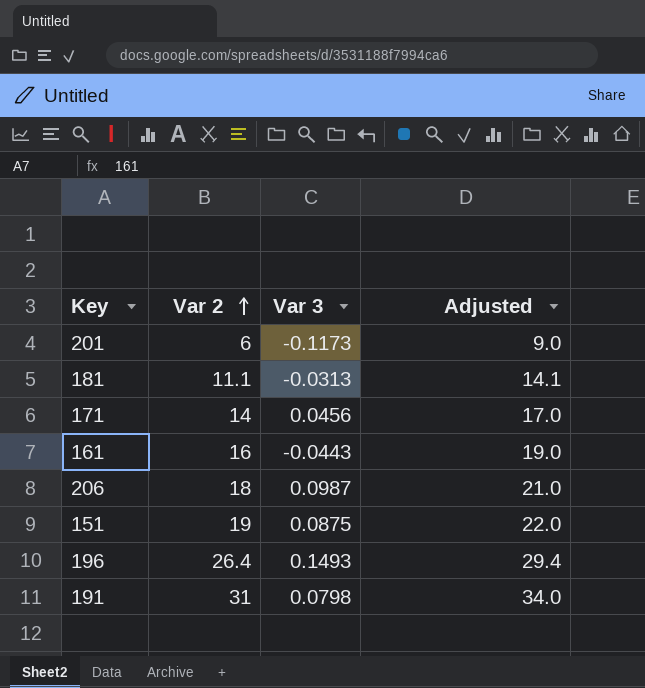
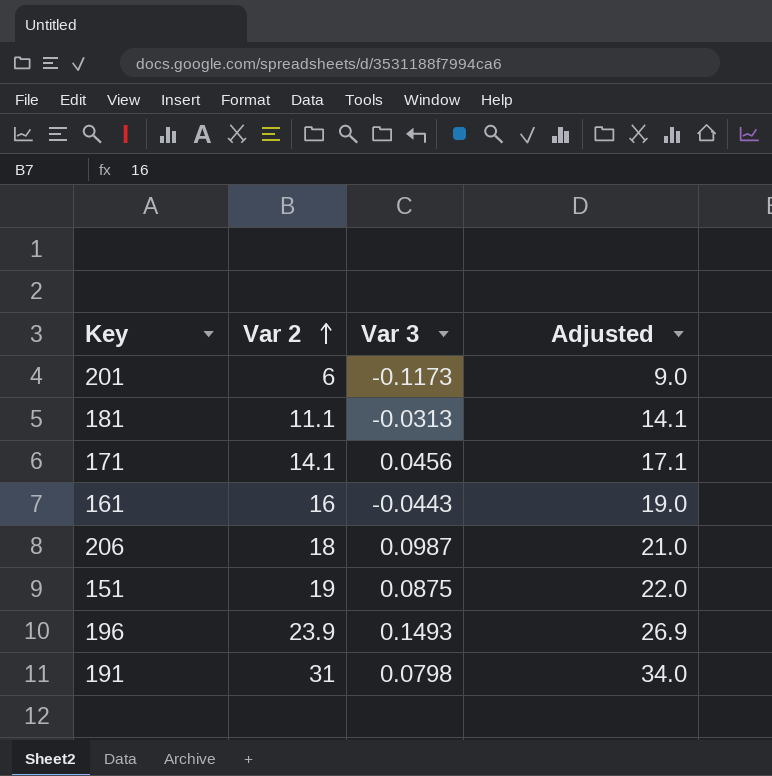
171 | Var 2: 14 -> 14.1
171 | Adjusted: 17.0 -> 17.1
196 | Var 2: 26.4 -> 23.9
196 | Adjusted: 29.4 -> 26.9

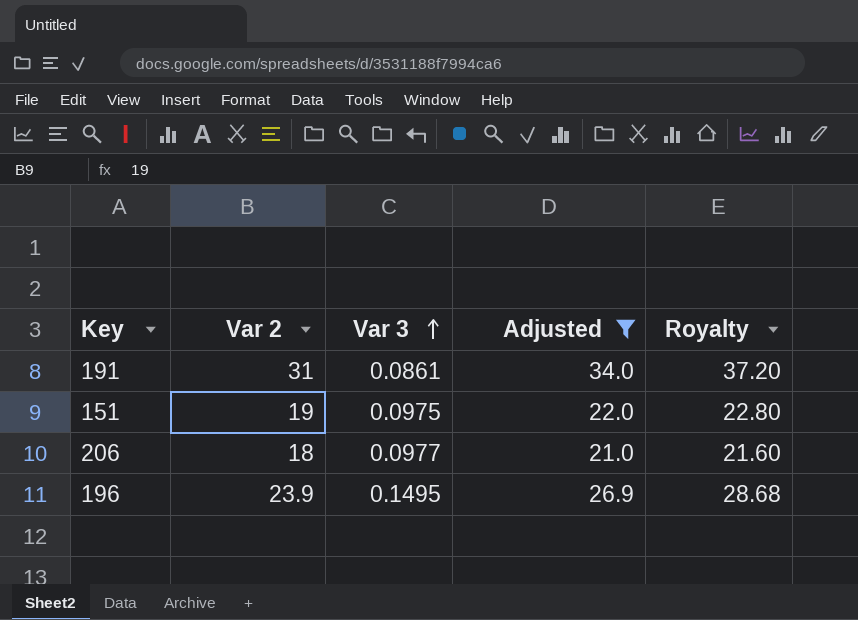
filter: none -> Adjusted >= 21.0
row order: Var 2 ascending -> Var 3 ascending
column Royalty | formula: none -> [Var 2] * 1.2
191 | Var 3: 0.0798 -> 0.0861
151 | Var 3: 0.0875 -> 0.0975
206 | Var 3: 0.0987 -> 0.0977
196 | Var 3: 0.1493 -> 0.1495

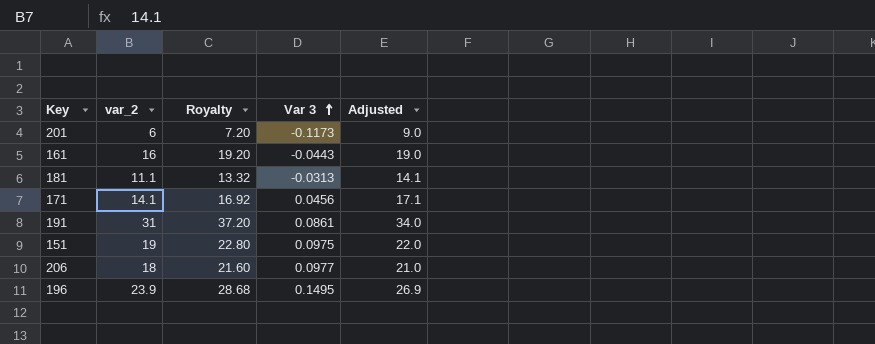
filter: Adjusted >= 21.0 -> none
column name: Var 2 -> var_2
column Royalty | position: 5 -> 3

